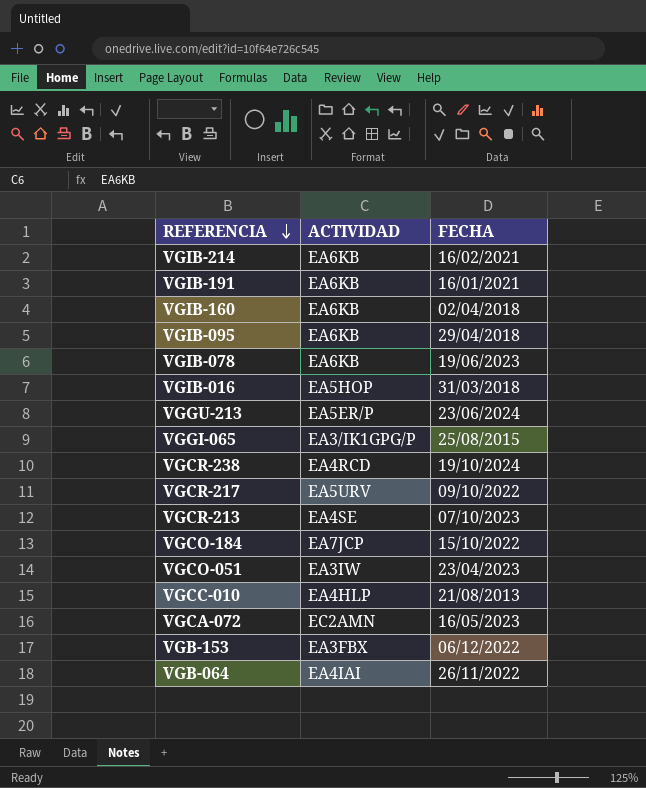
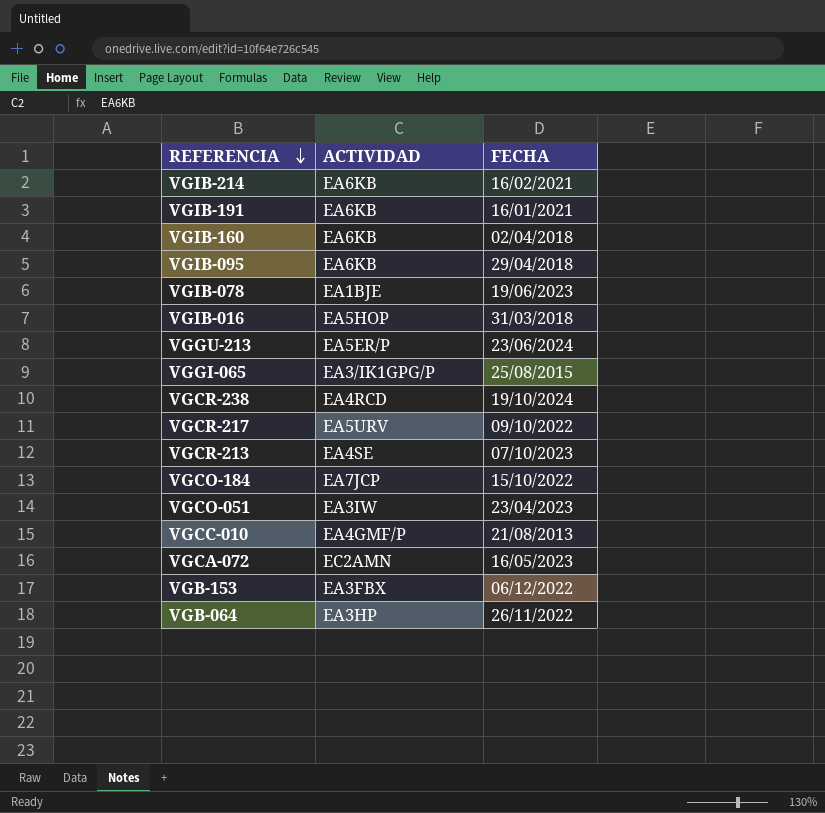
VGIB-078 | ACTIVIDAD: EA6KB -> EA1BJE
VGCC-010 | ACTIVIDAD: EA4HLP -> EA4GMF/P
VGB-064 | ACTIVIDAD: EA4IAI -> EA3HP

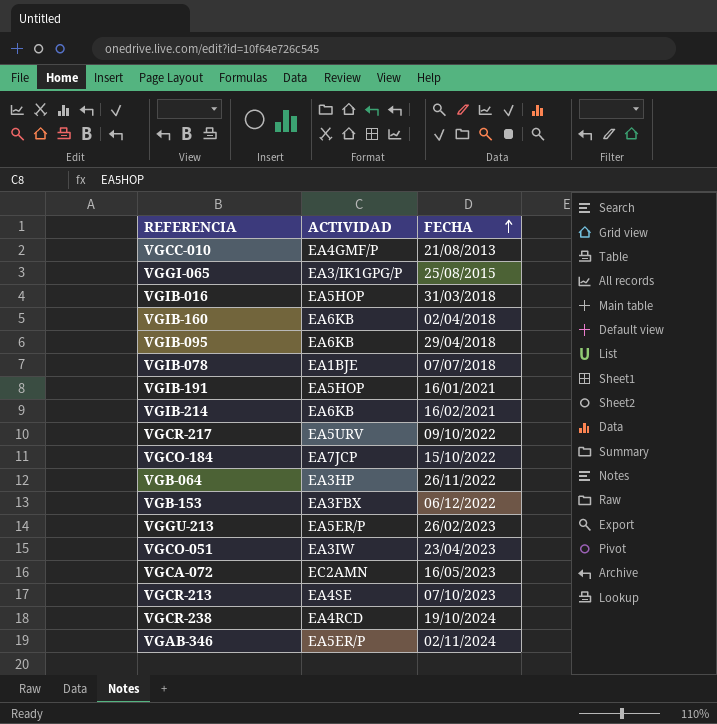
row order: REFERENCIA descending -> FECHA ascending
VGIB-078 | FECHA: 19/06/2023 -> 07/07/2018
VGIB-191 | ACTIVIDAD: EA6KB -> EA5HOP
VGGU-213 | FECHA: 23/06/2024 -> 26/02/2023
row VGAB-346: none -> EA5ER/P | 02/11/2024

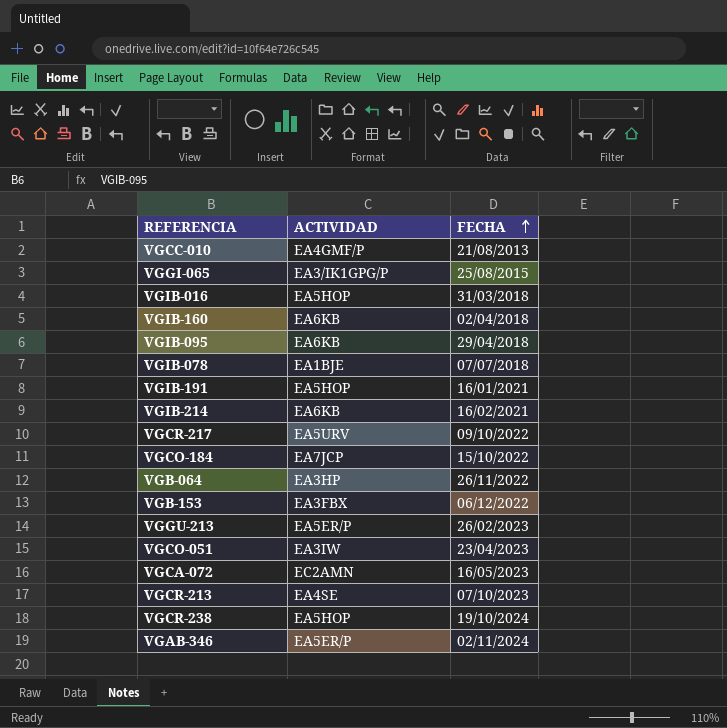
VGCR-238 | ACTIVIDAD: EA4RCD -> EA5HOP

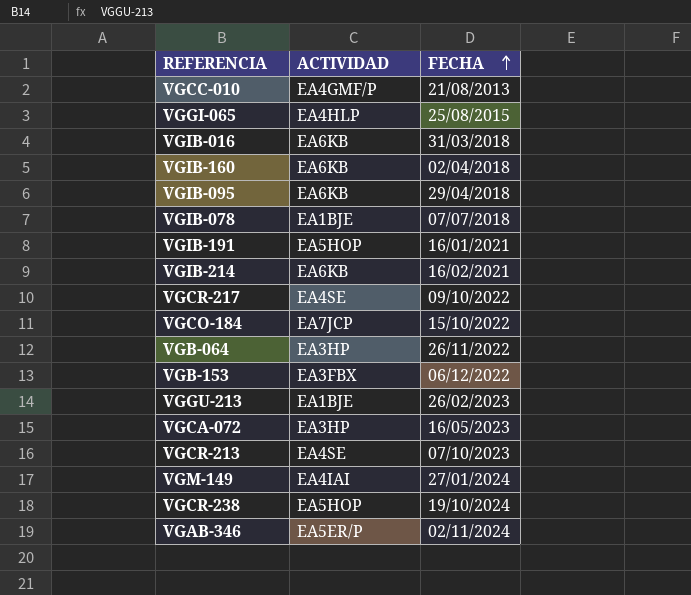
row VGCO-051: EA3IW | 23/04/2023 -> none
VGGI-065 | ACTIVIDAD: EA3/IK1GPG/P -> EA4HLP
VGIB-016 | ACTIVIDAD: EA5HOP -> EA6KB
VGCR-217 | ACTIVIDAD: EA5URV -> EA4SE
VGGU-213 | ACTIVIDAD: EA5ER/P -> EA1BJE
VGCA-072 | ACTIVIDAD: EC2AMN -> EA3HP
row VGM-149: none -> EA4IAI | 27/01/2024

